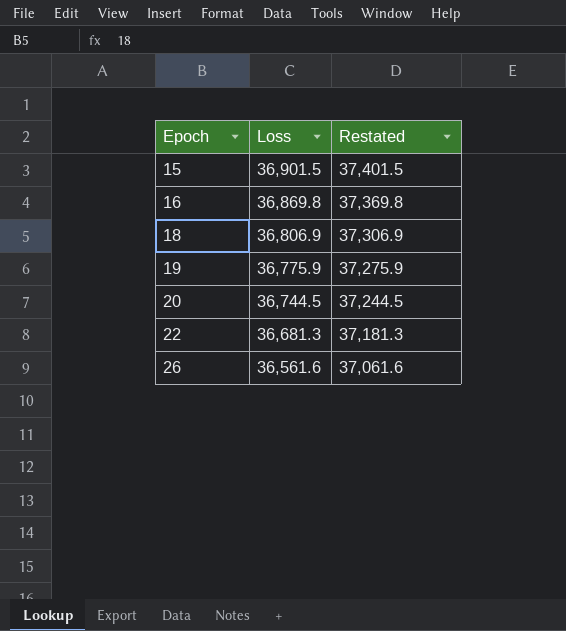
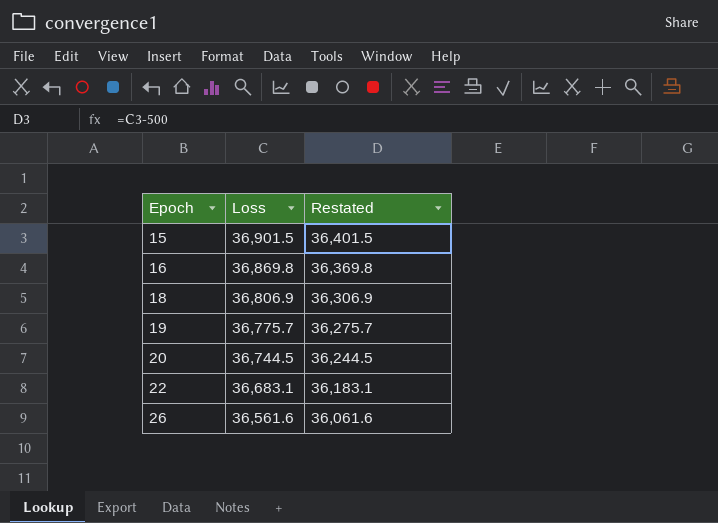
column Restated | formula: [Loss] + 500 -> [Loss] - 500
19 | Loss: 36,775.9 -> 36,775.7
22 | Loss: 36,681.3 -> 36,683.1

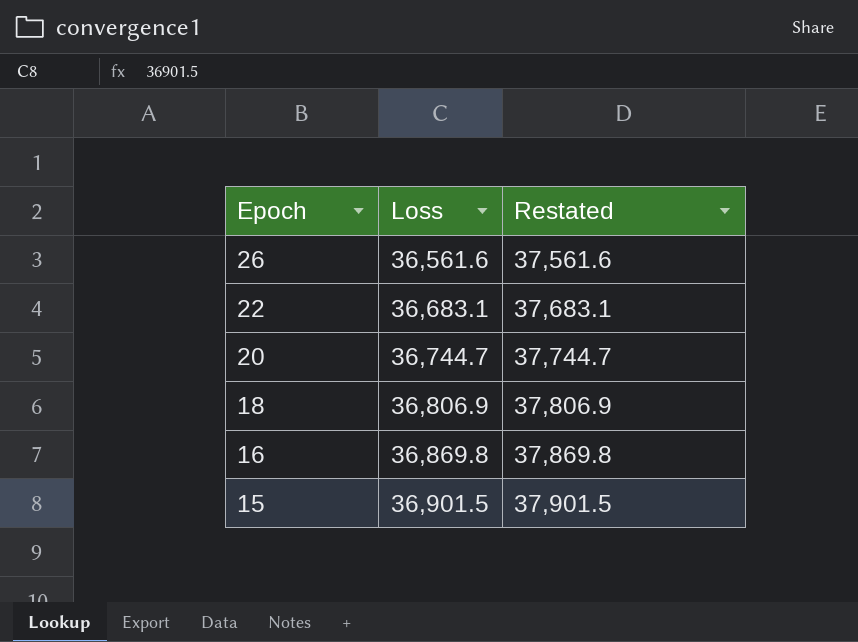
row order: Epoch ascending -> Epoch descending
column Restated | formula: [Loss] - 500 -> [Loss] + 1000
row 19: 36,775.7 | 36,275.7 -> none
20 | Loss: 36,744.5 -> 36,744.7

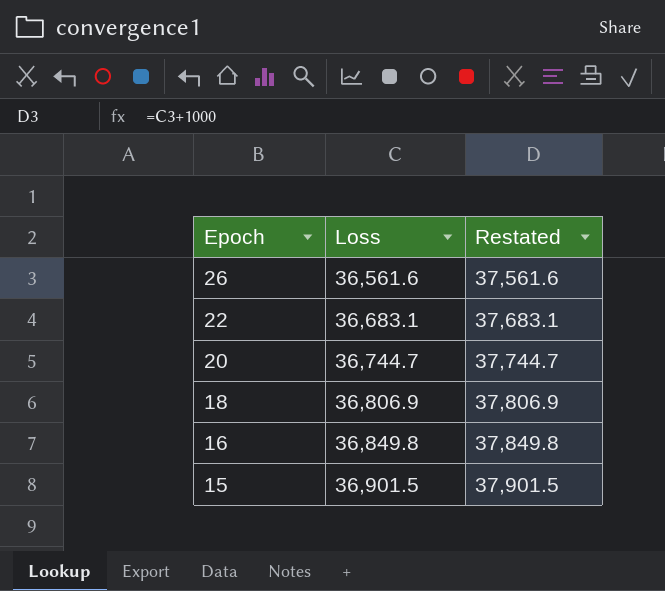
16 | Loss: 36,869.8 -> 36,849.8
16 | Restated: 37,869.8 -> 37,849.8

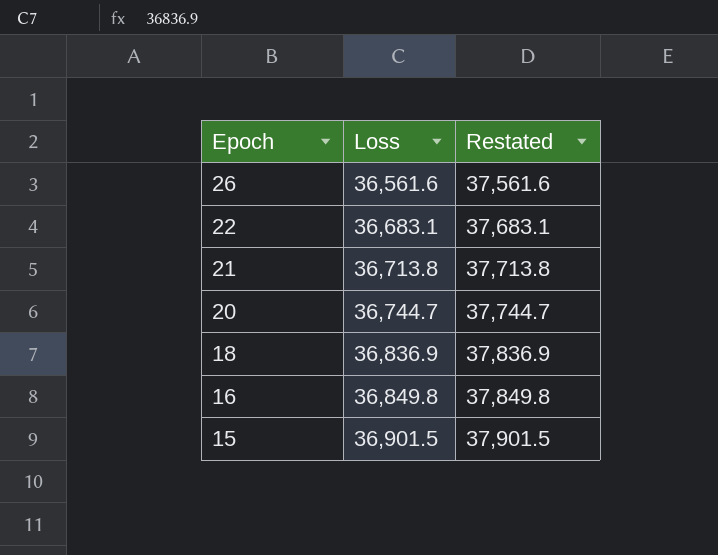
row 21: none -> 36,713.8 | 37,713.8
18 | Loss: 36,806.9 -> 36,836.9
18 | Restated: 37,806.9 -> 37,836.9

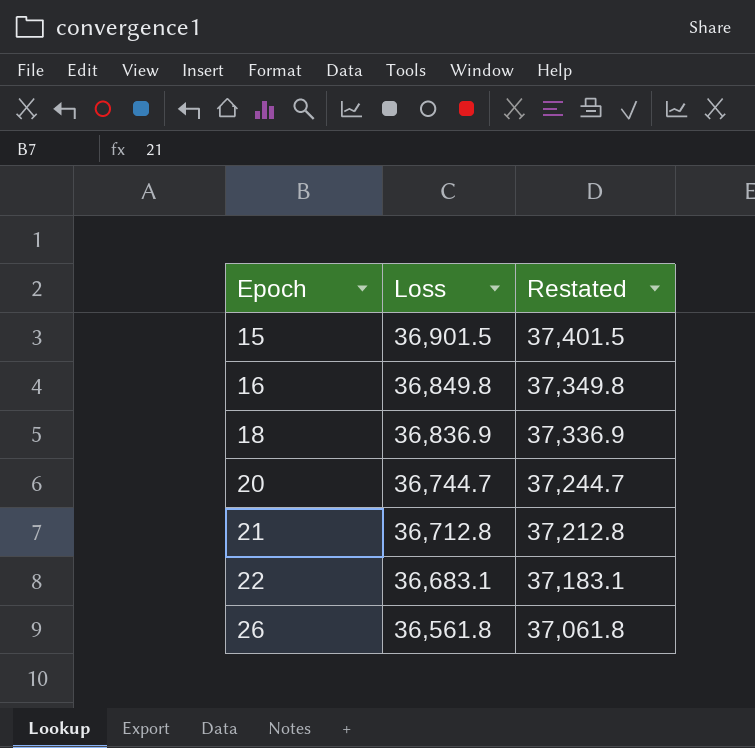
row order: Epoch descending -> Epoch ascending
column Restated | formula: [Loss] + 1000 -> [Loss] + 500
21 | Loss: 36,713.8 -> 36,712.8
26 | Loss: 36,561.6 -> 36,561.8

